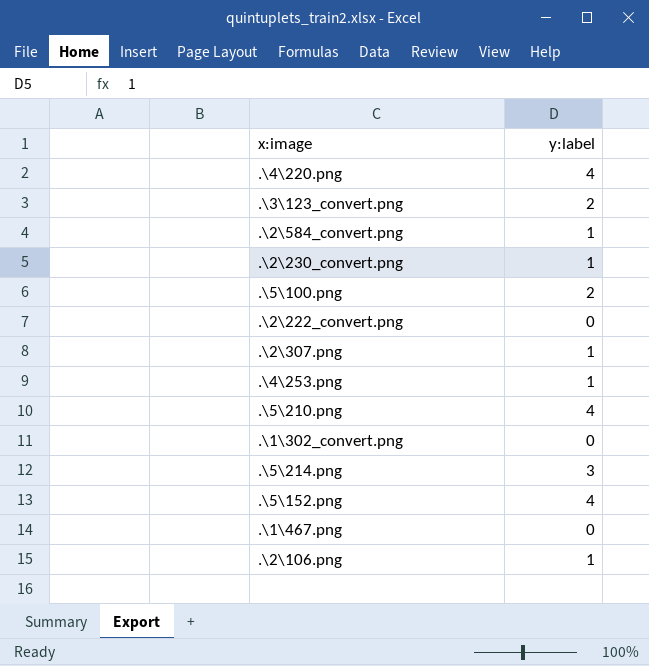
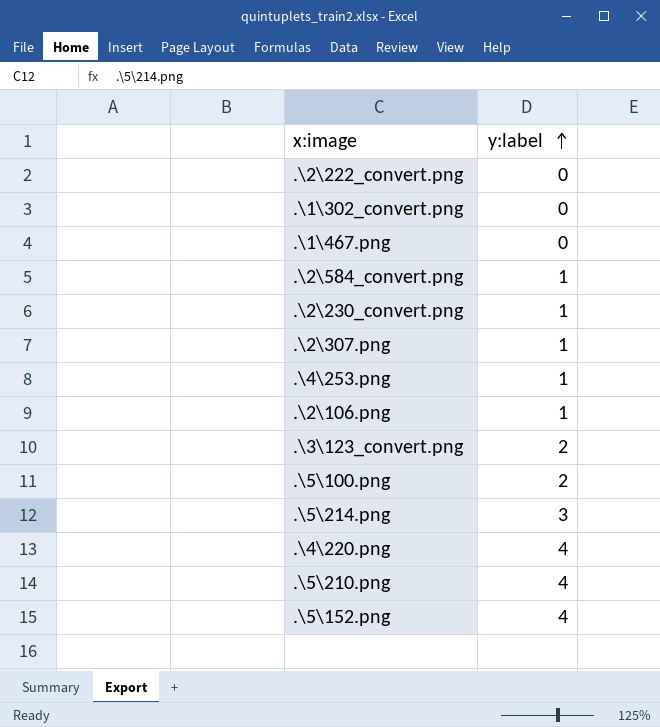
row order: none -> y:label ascending

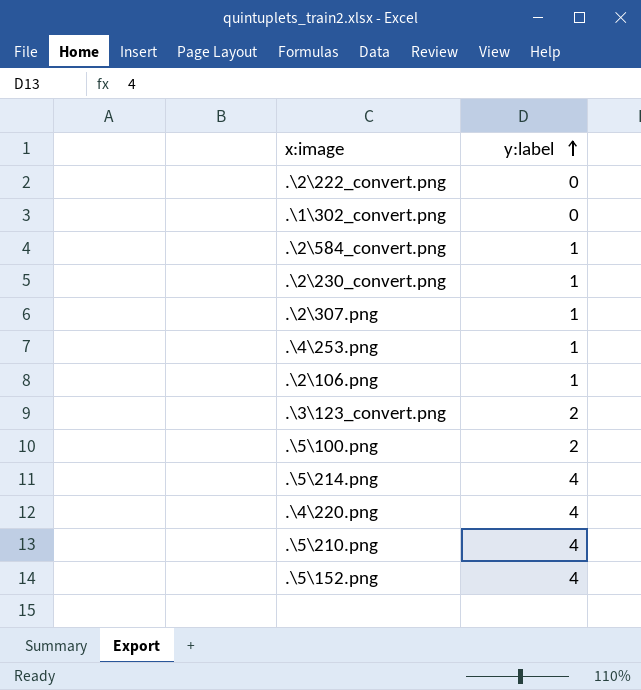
row .\1\467.png: 0 -> none
.\5\214.png | y:label: 3 -> 4

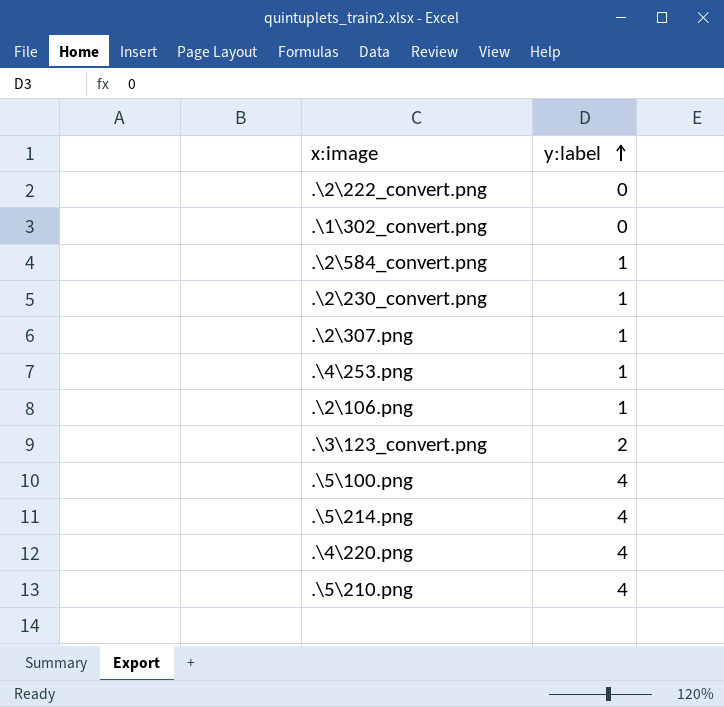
row .\5\152.png: 4 -> none
.\5\100.png | y:label: 2 -> 4

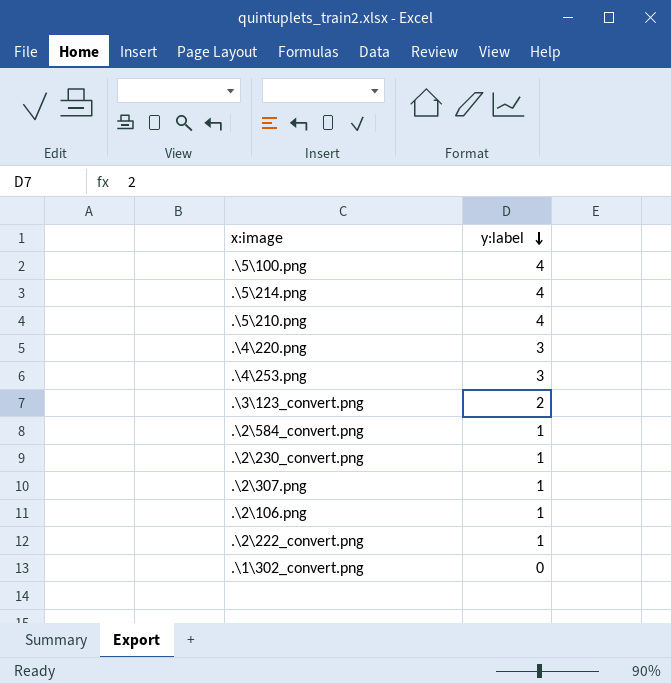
row order: y:label ascending -> y:label descending
.\4\220.png | y:label: 4 -> 3
.\4\253.png | y:label: 1 -> 3
.\2\222_convert.png | y:label: 0 -> 1

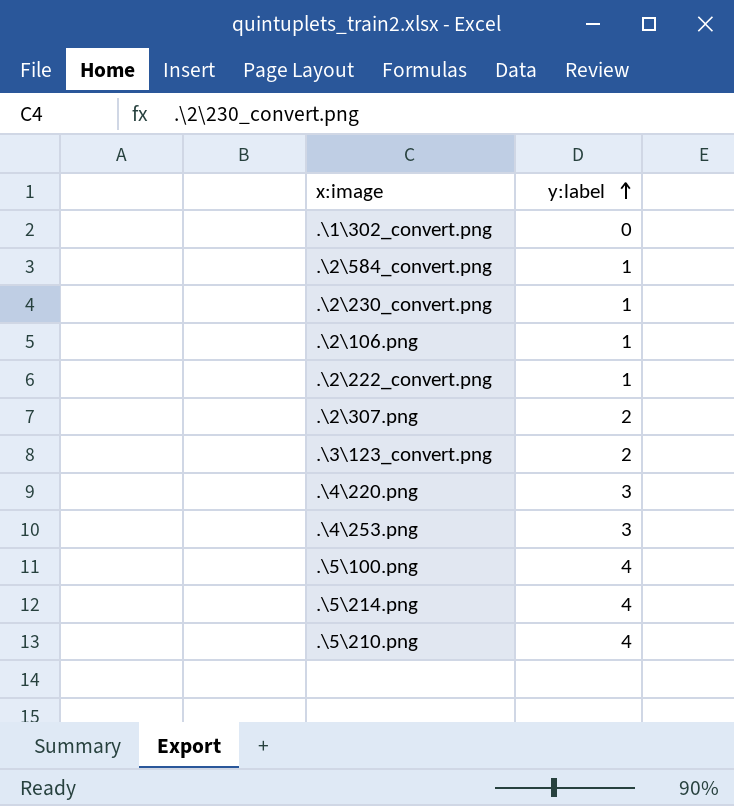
row order: y:label descending -> y:label ascending
.\2\307.png | y:label: 1 -> 2

